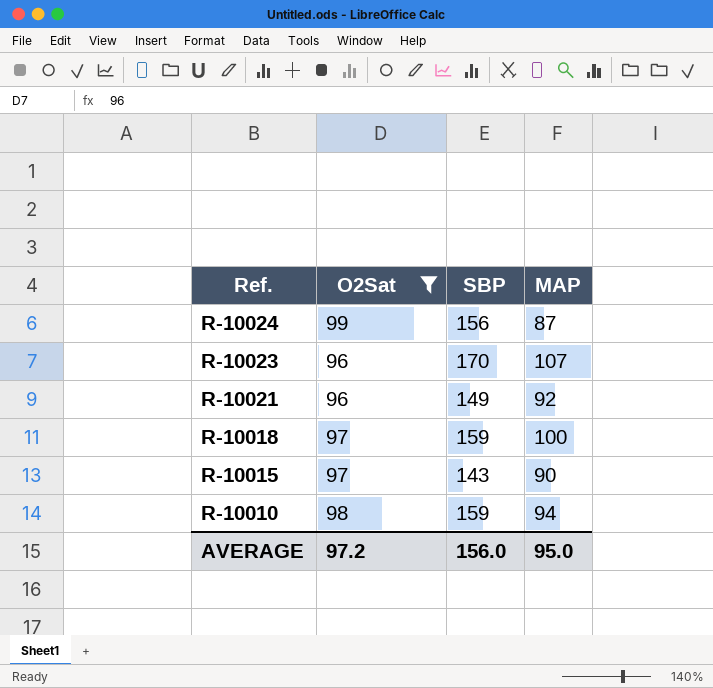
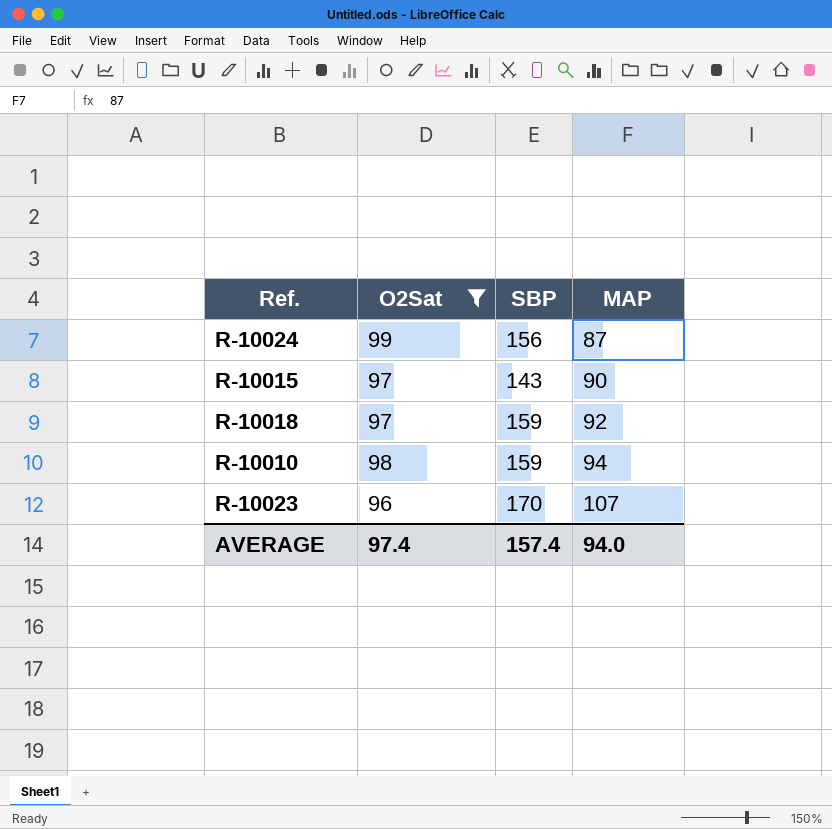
row order: Ref. descending -> MAP ascending
row R-10021: 96 | 149 | 92 -> none
R-10018 | MAP: 100 -> 92
AVERAGE | O2Sat: 97.2 -> 97.4
AVERAGE | SBP: 156.0 -> 157.4
AVERAGE | MAP: 95.0 -> 94.0

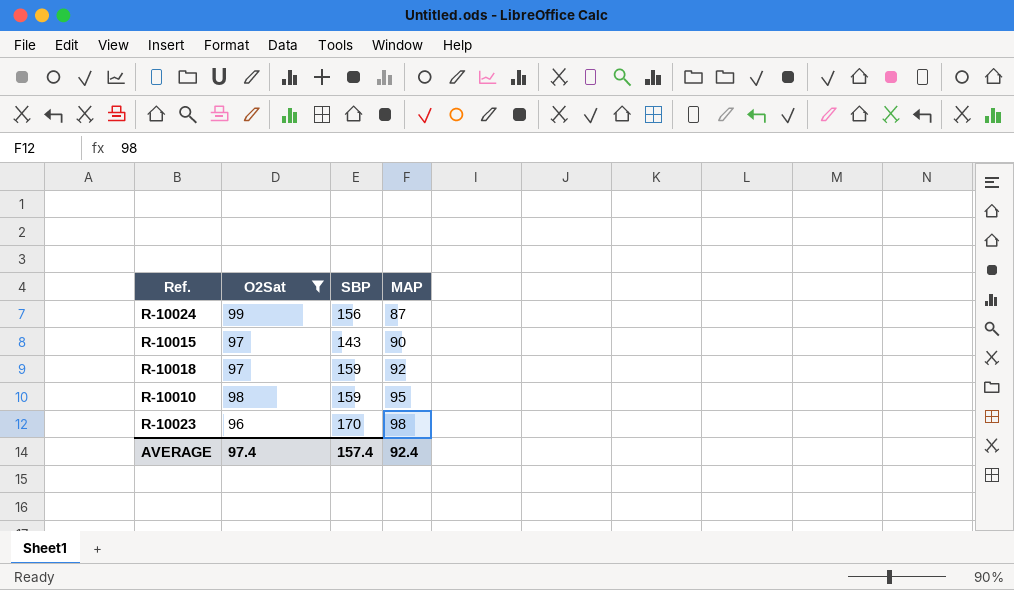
R-10010 | MAP: 94 -> 95
R-10023 | MAP: 107 -> 98
AVERAGE | MAP: 94.0 -> 92.4

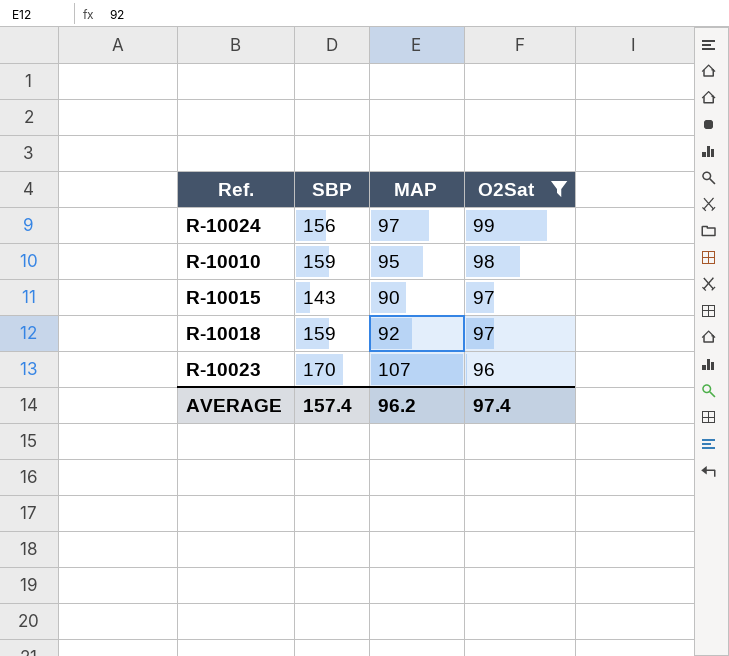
row order: MAP ascending -> O2Sat descending
column O2Sat | position: 2 -> 4
R-10024 | MAP: 87 -> 97
R-10023 | MAP: 98 -> 107
AVERAGE | MAP: 92.4 -> 96.2

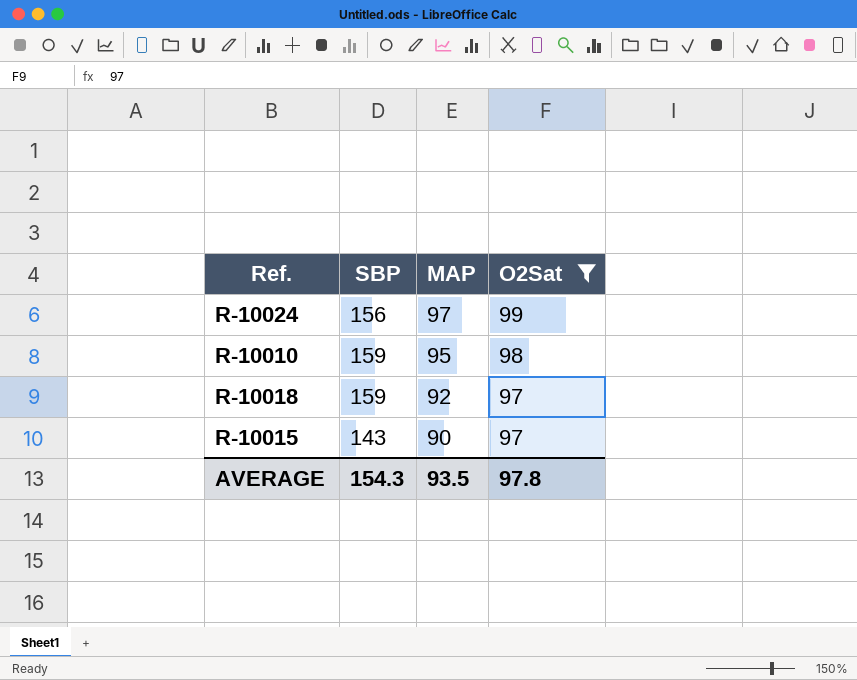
row order: O2Sat descending -> MAP descending
row R-10023: 170 | 107 | 96 -> none
AVERAGE | SBP: 157.4 -> 154.3
AVERAGE | MAP: 96.2 -> 93.5
AVERAGE | O2Sat: 97.4 -> 97.8

